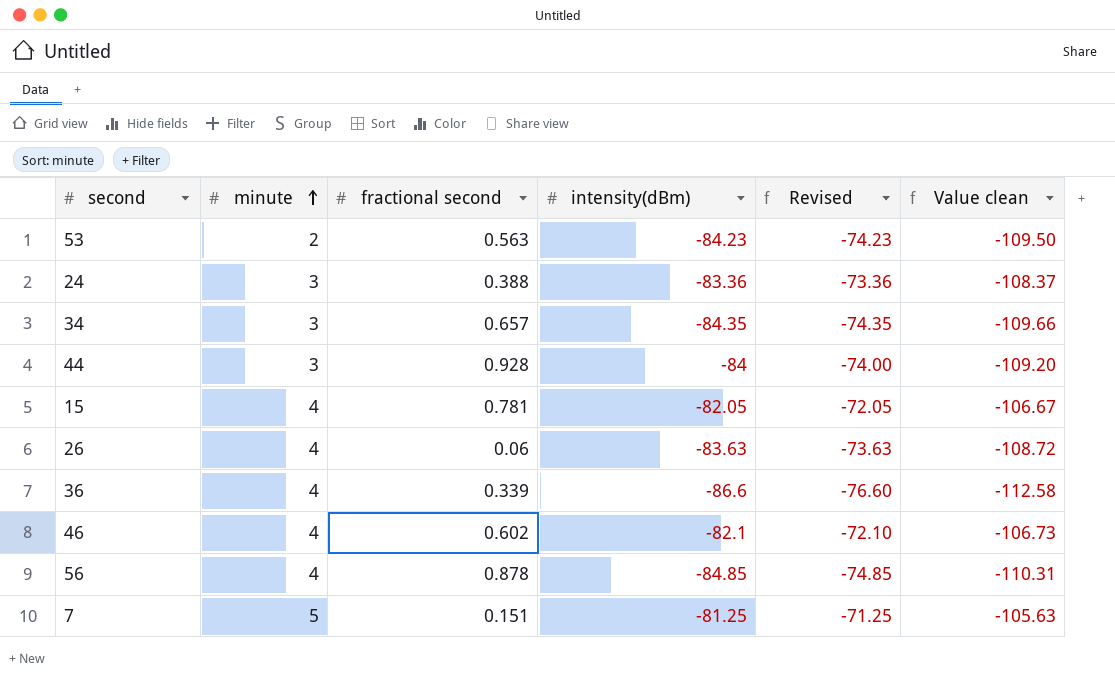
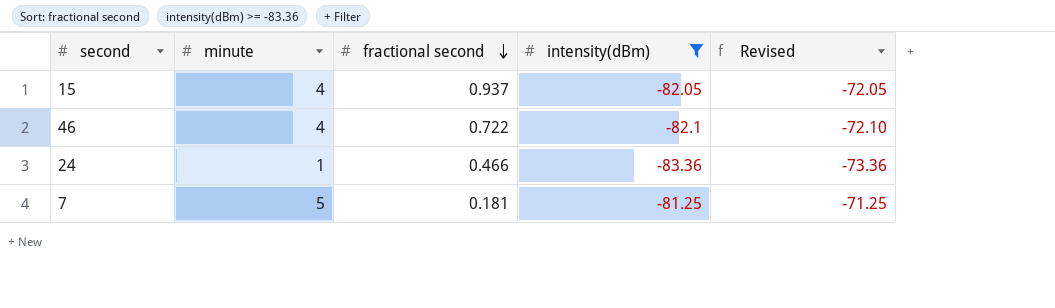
filter: none -> intensity(dBm) >= -83.36
row order: minute ascending -> fractional second descending
column Value clean | formula: [intensity(dBm)] * 1.3 -> none
15 | fractional second: 0.781 -> 0.937
46 | fractional second: 0.602 -> 0.722
24 | minute: 3 -> 1
24 | fractional second: 0.388 -> 0.466
7 | fractional second: 0.151 -> 0.181

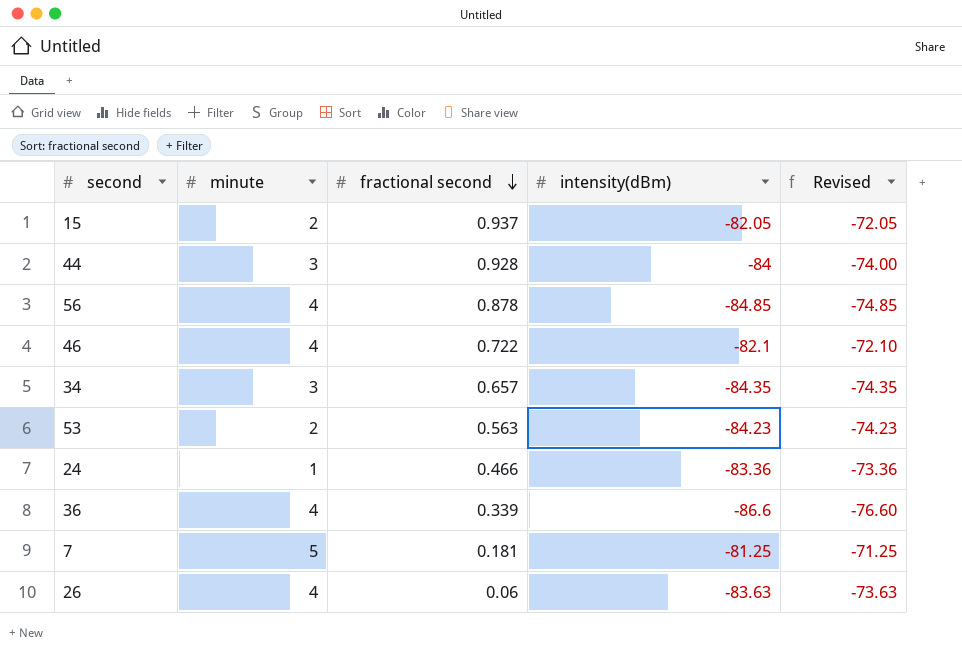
filter: intensity(dBm) >= -83.36 -> none
15 | minute: 4 -> 2

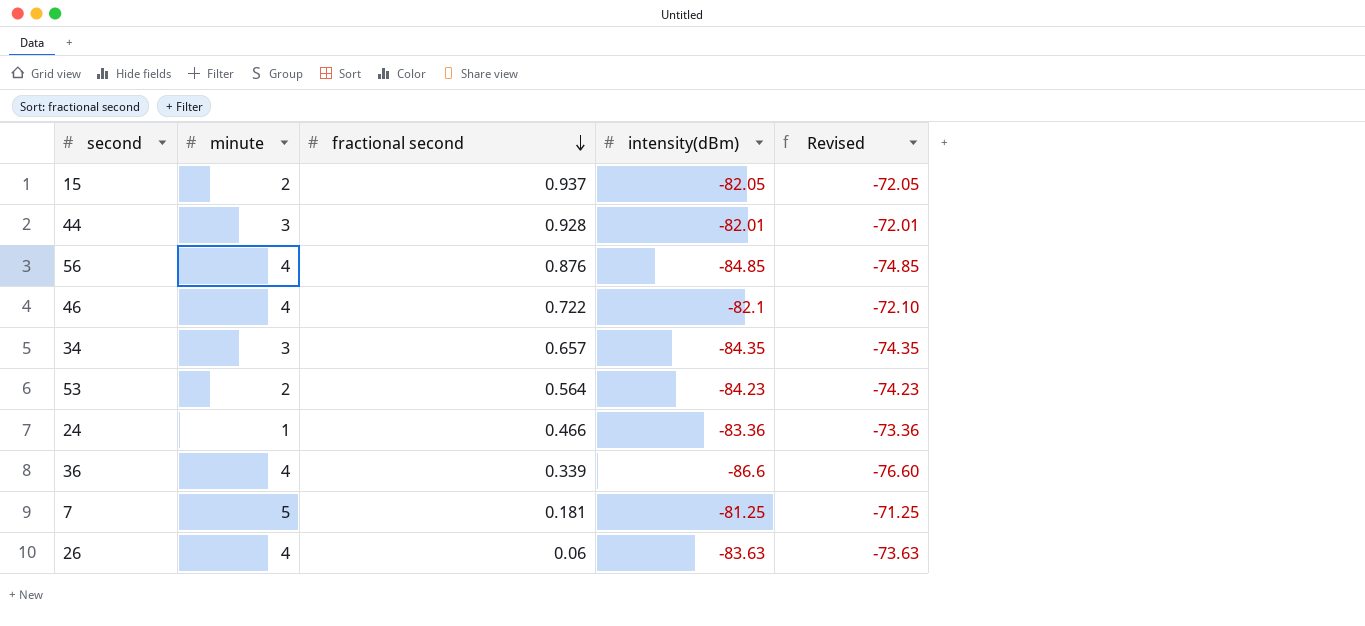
44 | intensity(dBm): -84 -> -82.01
44 | Revised: -74.00 -> -72.01
56 | fractional second: 0.878 -> 0.876
53 | fractional second: 0.563 -> 0.564

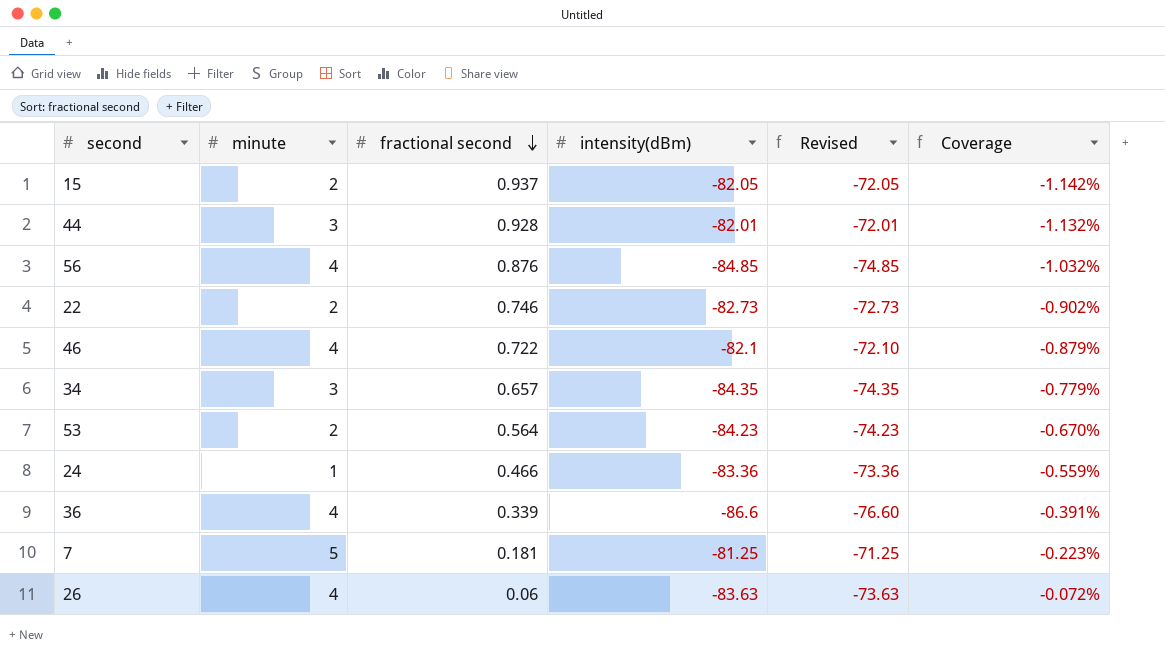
column Coverage | formula: none -> [fractional second] / [intensity(dBm)]
row 22: none -> 2 | 0.746 | -82.73 | -72.73 | -0.902%

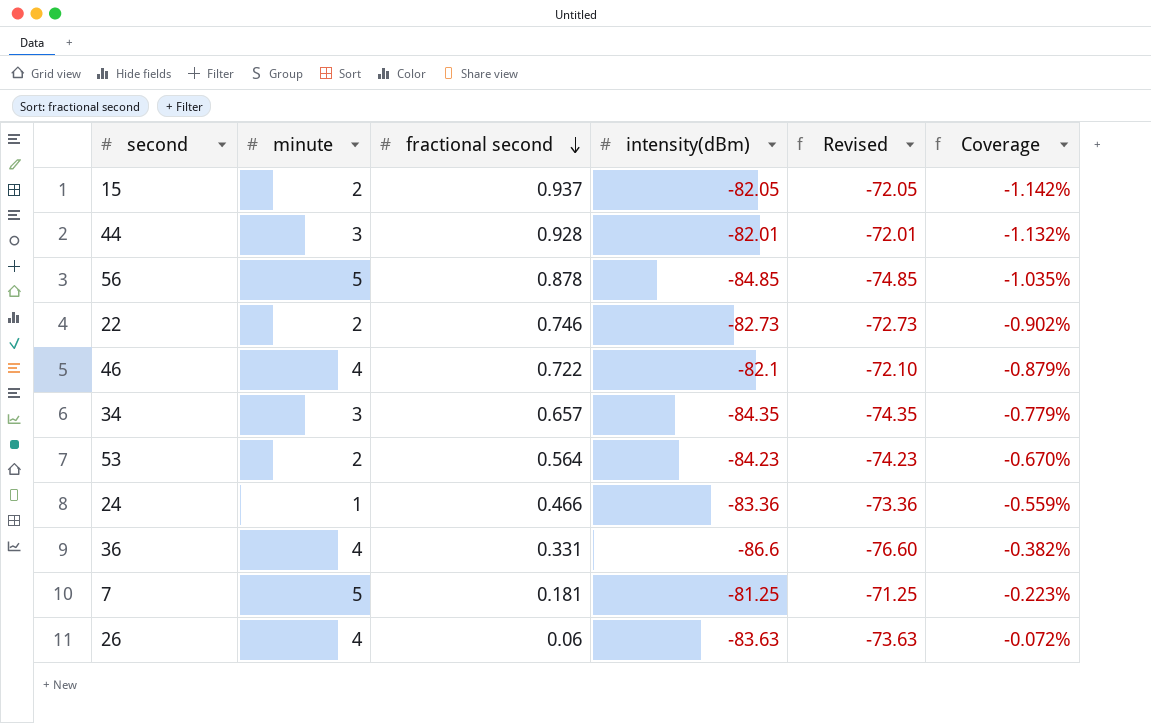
56 | minute: 4 -> 5
56 | fractional second: 0.876 -> 0.878
56 | Coverage: -1.032% -> -1.035%
36 | fractional second: 0.339 -> 0.331
36 | Coverage: -0.391% -> -0.382%

